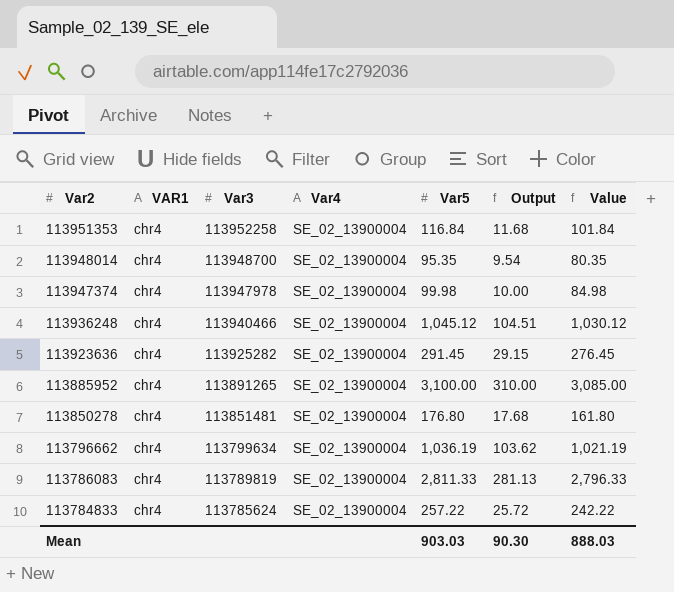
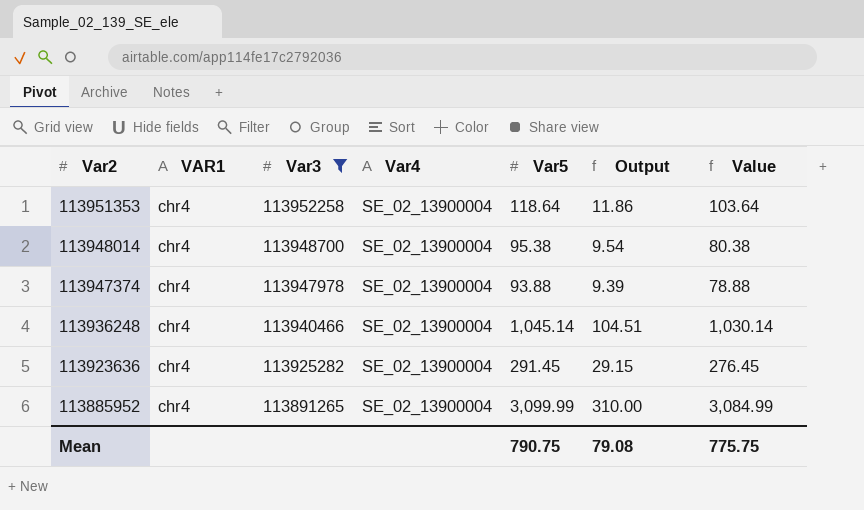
filter: none -> Var3 >= 113891265
113951353 | Var5: 116.84 -> 118.64
113951353 | Output: 11.68 -> 11.86
113951353 | Value: 101.84 -> 103.64
113948014 | Var5: 95.35 -> 95.38
113948014 | Value: 80.35 -> 80.38
113947374 | Var5: 99.98 -> 93.88
113947374 | Output: 10.00 -> 9.39
113947374 | Value: 84.98 -> 78.88
113936248 | Var5: 1,045.12 -> 1,045.14
113936248 | Value: 1,030.12 -> 1,030.14
113885952 | Var5: 3,100.00 -> 3,099.99
113885952 | Value: 3,085.00 -> 3,084.99
Mean | Var5: 903.03 -> 790.75
Mean | Output: 90.30 -> 79.08
Mean | Value: 888.03 -> 775.75

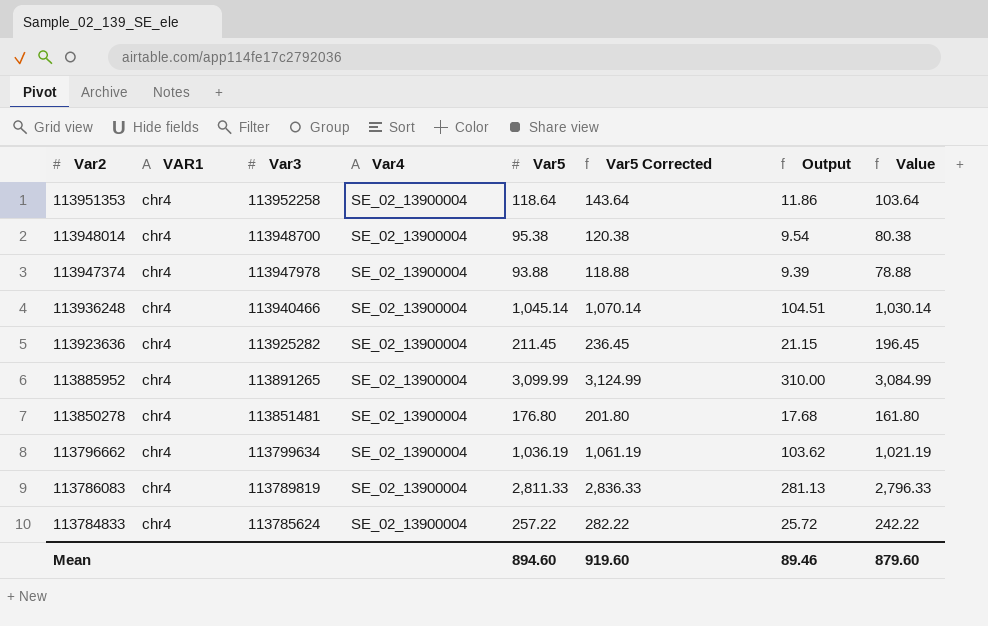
filter: Var3 >= 113891265 -> none
column Var5 Corrected | formula: none -> [Var5] + 25
113923636 | Var5: 291.45 -> 211.45
113923636 | Output: 29.15 -> 21.15
113923636 | Value: 276.45 -> 196.45
Mean | Var5: 790.75 -> 894.60
Mean | Output: 79.08 -> 89.46
Mean | Value: 775.75 -> 879.60

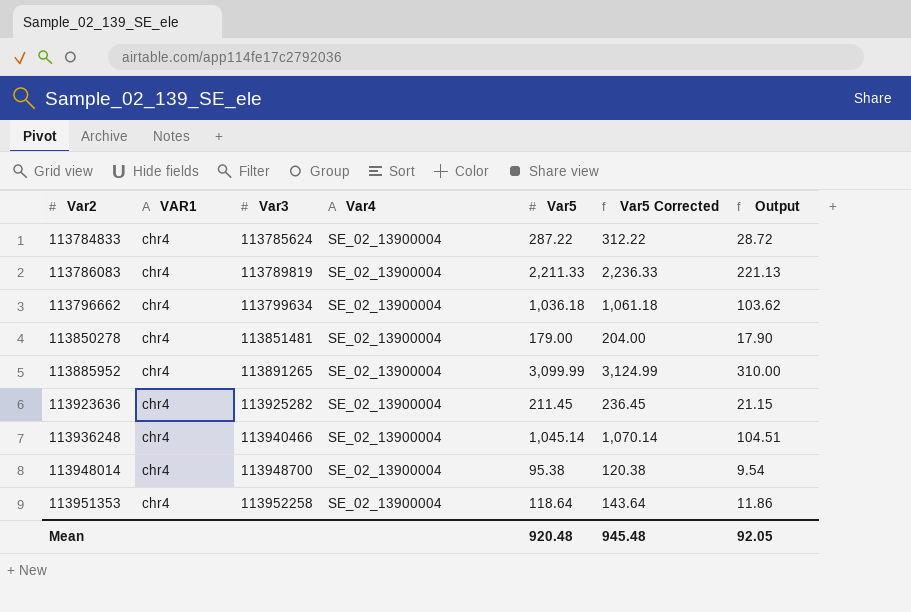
row order: Var2 descending -> Var2 ascending
column Value | formula: [Var5] - 15 -> none
row 113947374: chr4 | 113947978 | SE_02_13900004 | 93.88 | 118.88 | 9.39 | 78.88 -> none
113784833 | Var5: 257.22 -> 287.22
113784833 | Var5 Corrected: 282.22 -> 312.22
113784833 | Output: 25.72 -> 28.72
113786083 | Var5: 2,811.33 -> 2,211.33
113786083 | Var5 Corrected: 2,836.33 -> 2,236.33
113786083 | Output: 281.13 -> 221.13
113796662 | Var5: 1,036.19 -> 1,036.18
113796662 | Var5 Corrected: 1,061.19 -> 1,061.18
113850278 | Var5: 176.80 -> 179.00
113850278 | Var5 Corrected: 201.80 -> 204.00
113850278 | Output: 17.68 -> 17.90
Mean | Var5: 894.60 -> 920.48
Mean | Var5 Corrected: 919.60 -> 945.48
Mean | Output: 89.46 -> 92.05

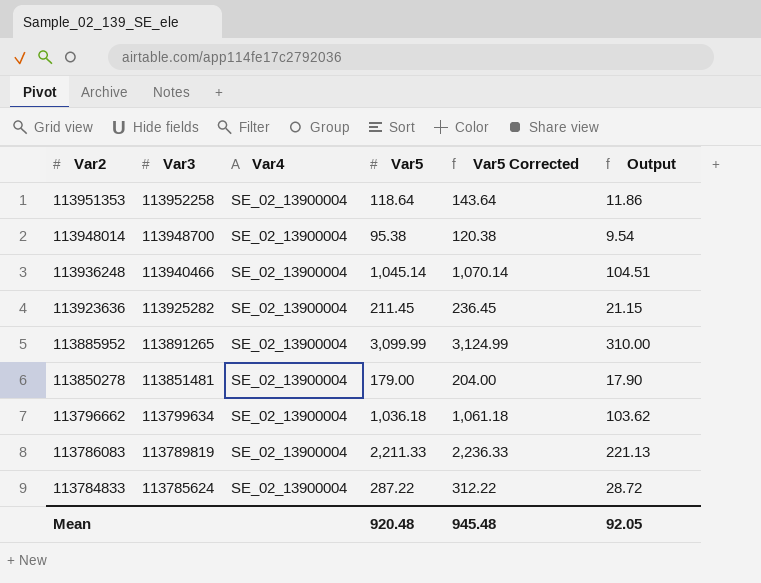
row order: Var2 ascending -> Var2 descending
column VAR1 | position: 2 -> none

